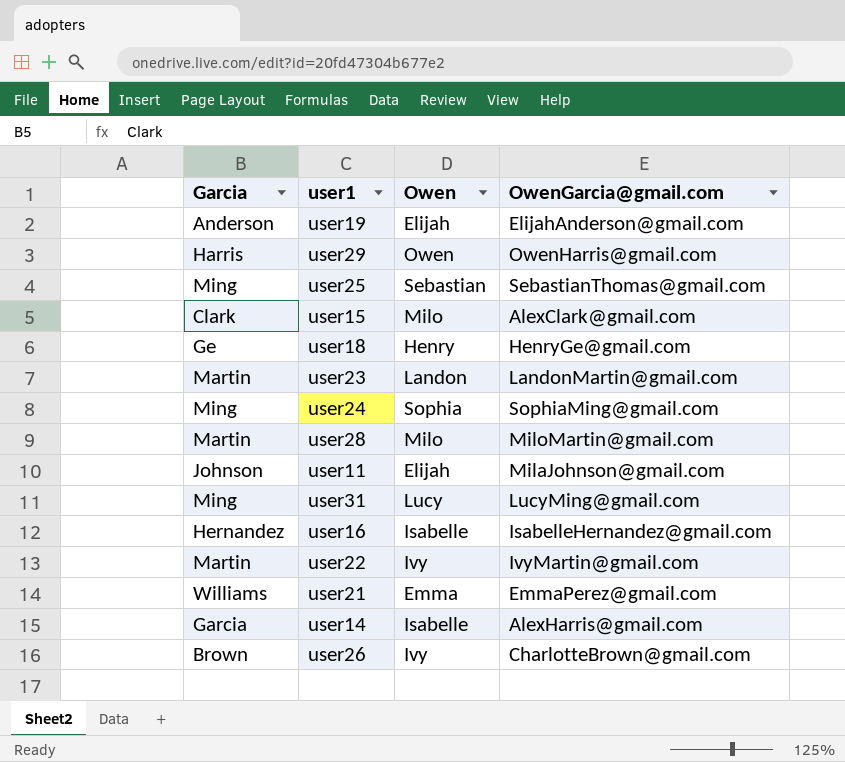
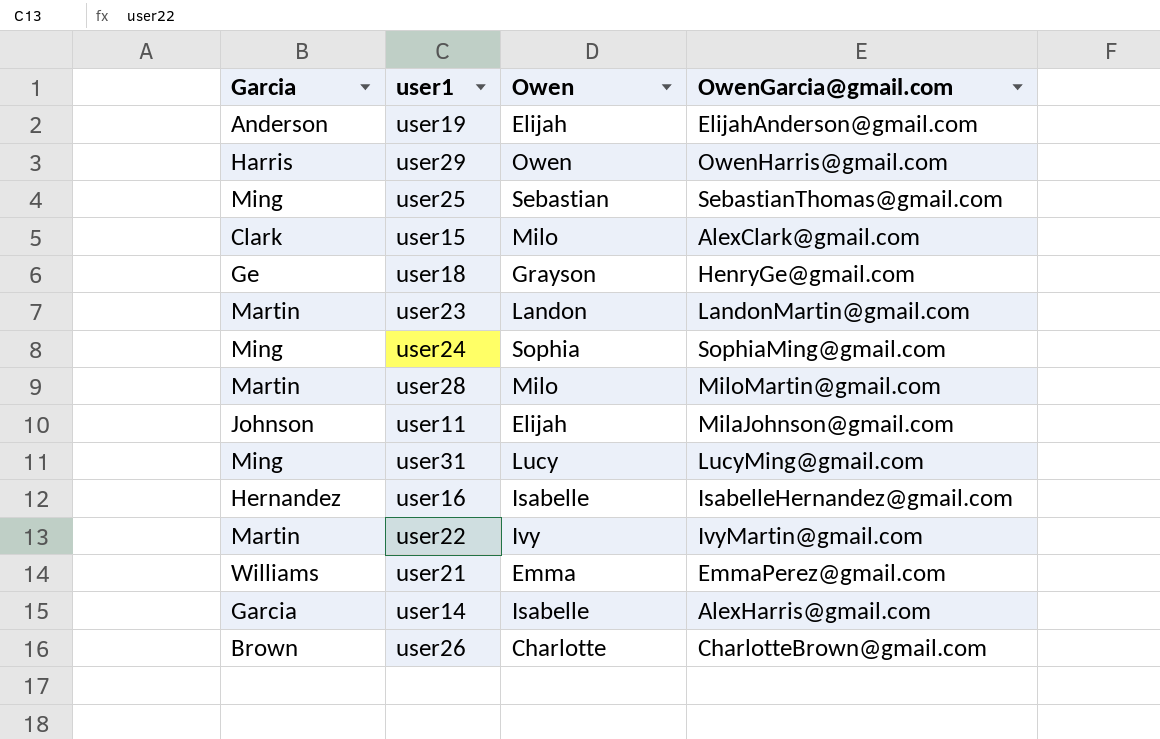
user18 | Owen: Henry -> Grayson
user26 | Owen: Ivy -> Charlotte

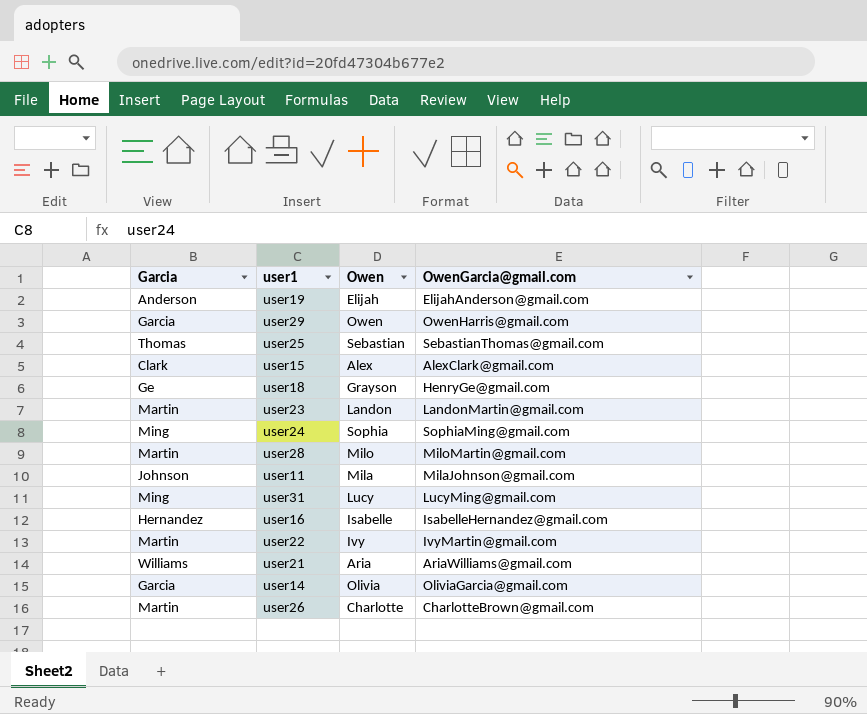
user29 | Garcia: Harris -> Garcia
user25 | Garcia: Ming -> Thomas
user15 | Owen: Milo -> Alex
user11 | Owen: Elijah -> Mila
user21 | Owen: Emma -> Aria
user21 | OwenGarcia@gmail.com: EmmaPerez@gmail.com -> AriaWilliams@gmail.com
user14 | Owen: Isabelle -> Olivia
user14 | OwenGarcia@gmail.com: AlexHarris@gmail.com -> OliviaGarcia@gmail.com
user26 | Garcia: Brown -> Martin

